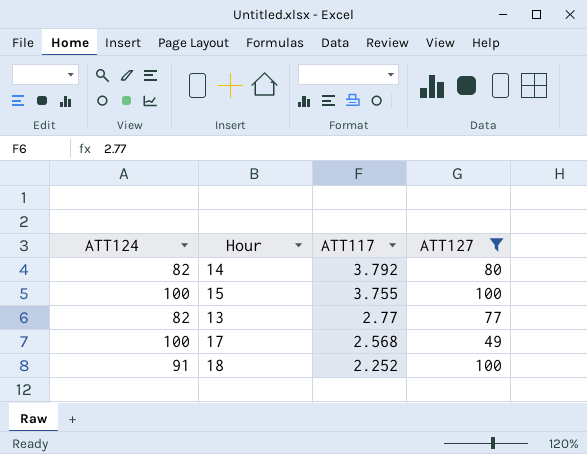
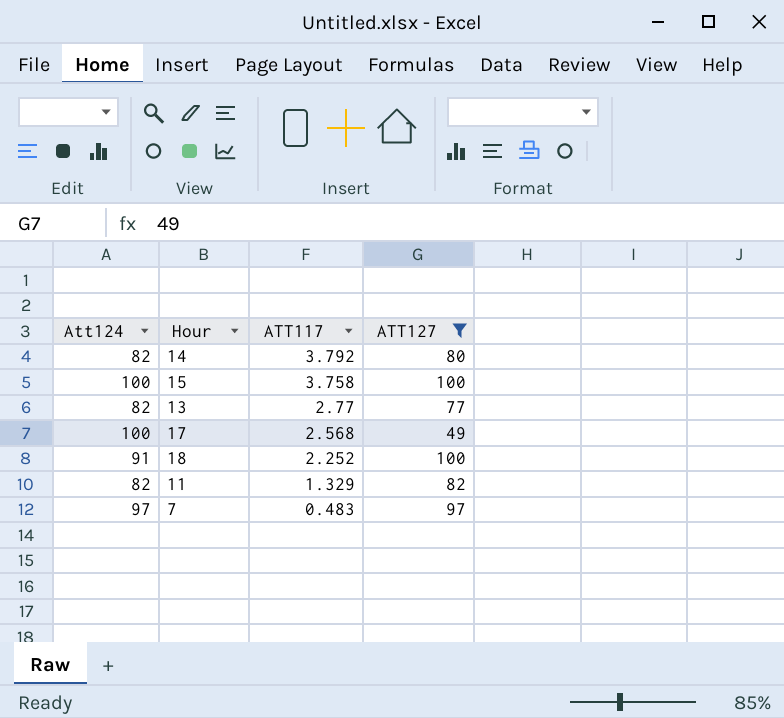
column name: ATT124 -> Att124
15 | ATT117: 3.755 -> 3.758
row 11: none -> 82 | 1.329 | 82
row 7: none -> 97 | 0.483 | 97

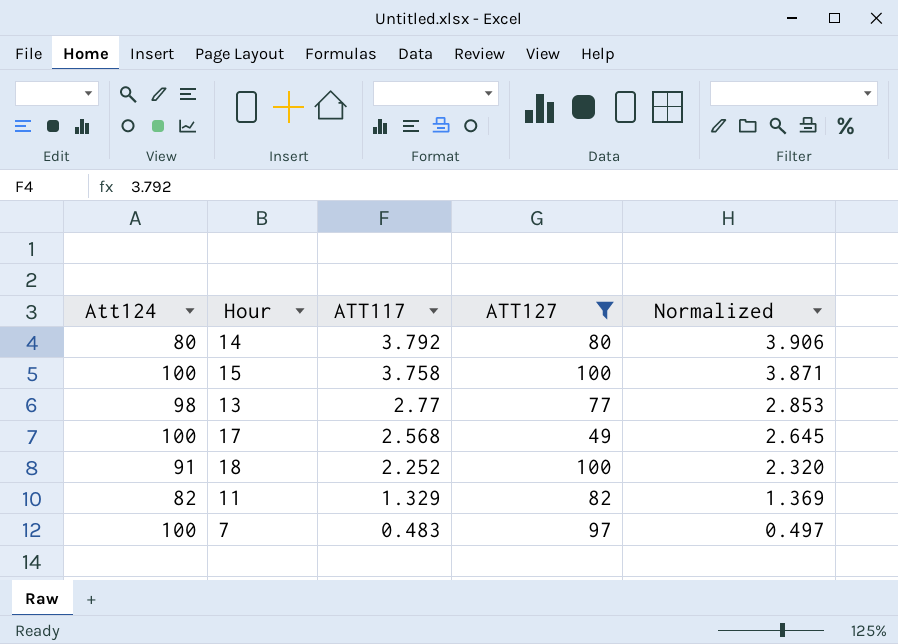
column Normalized | formula: none -> [ATT117] * 1.03
14 | Att124: 82 -> 80
13 | Att124: 82 -> 98
7 | Att124: 97 -> 100

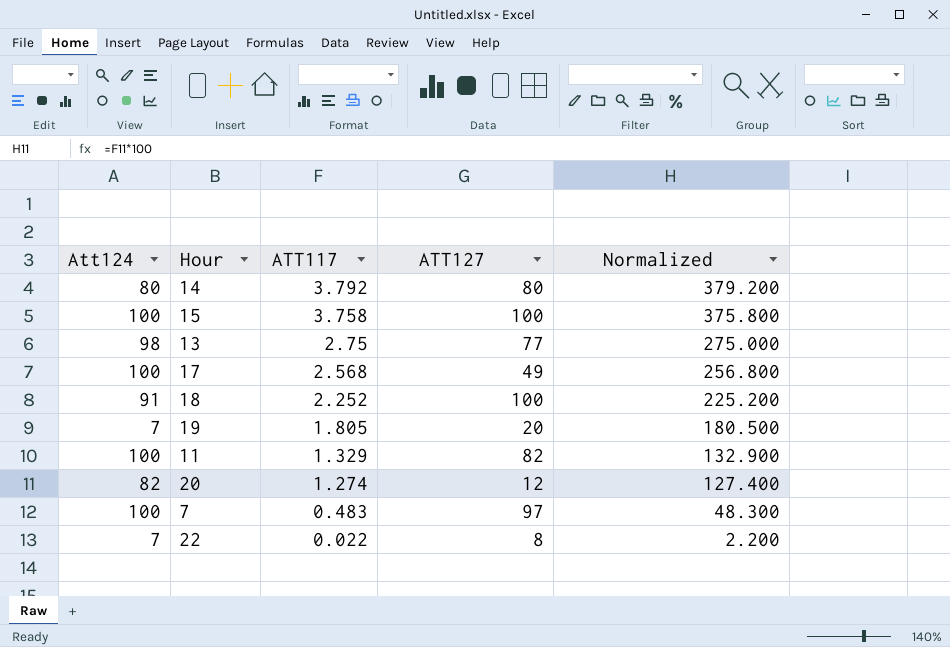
filter: ATT127 >= 49 -> none
column Normalized | formula: [ATT117] * 1.03 -> [ATT117] * 100
13 | ATT117: 2.77 -> 2.75
11 | Att124: 82 -> 100

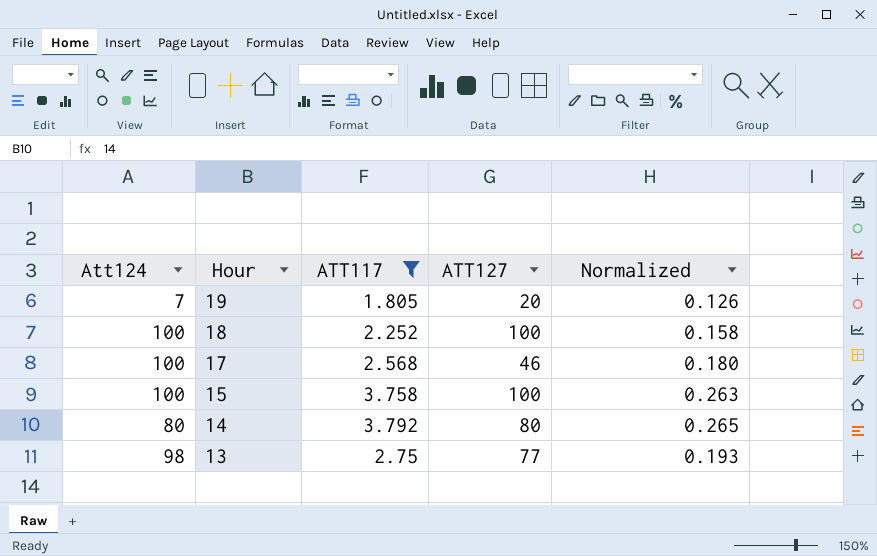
filter: none -> ATT117 >= 1.805
row order: ATT117 descending -> Hour descending
column Normalized | formula: [ATT117] * 100 -> [ATT117] * 0.07
18 | Att124: 91 -> 100
17 | ATT127: 49 -> 46

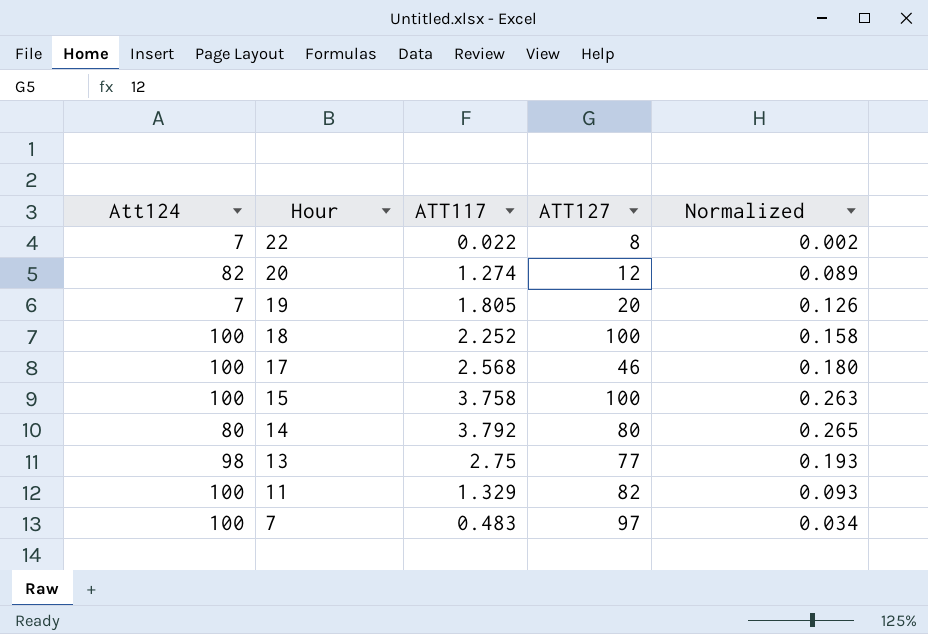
filter: ATT117 >= 1.805 -> none

